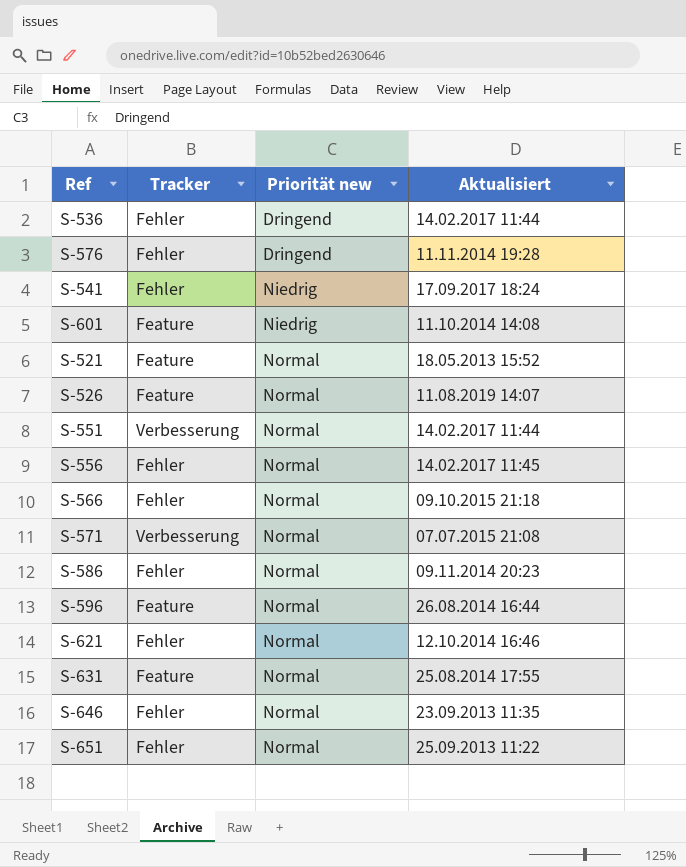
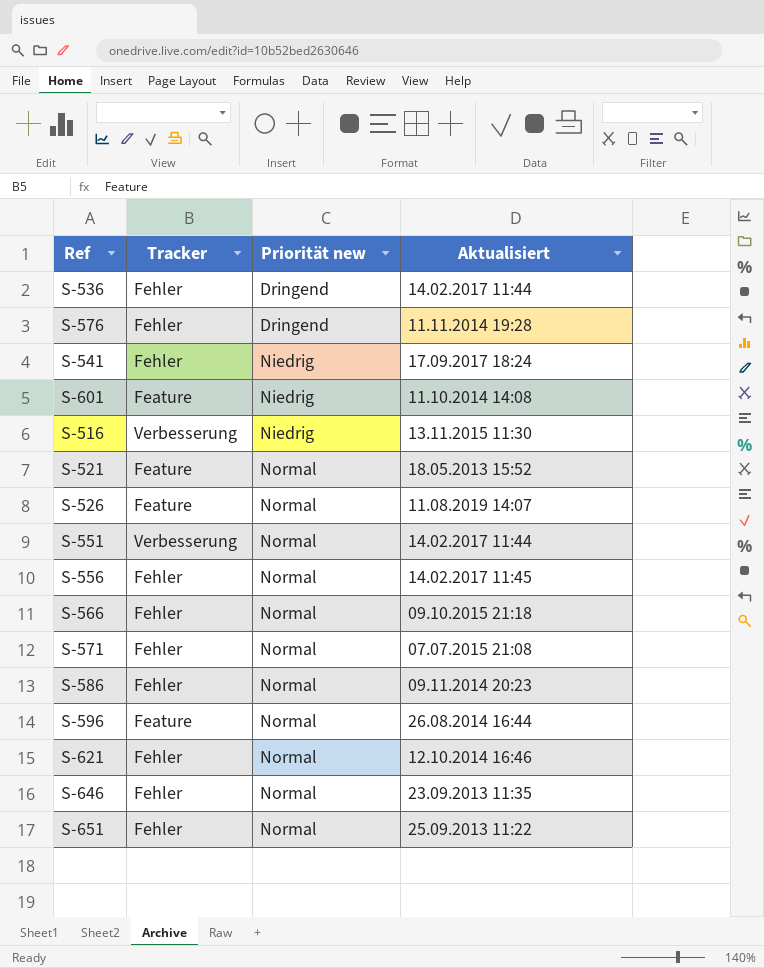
row S-631: Feature | Normal | 25.08.2014 17:55 -> none
row S-516: none -> Verbesserung | Niedrig | 13.11.2015 11:30
S-571 | Tracker: Verbesserung -> Fehler

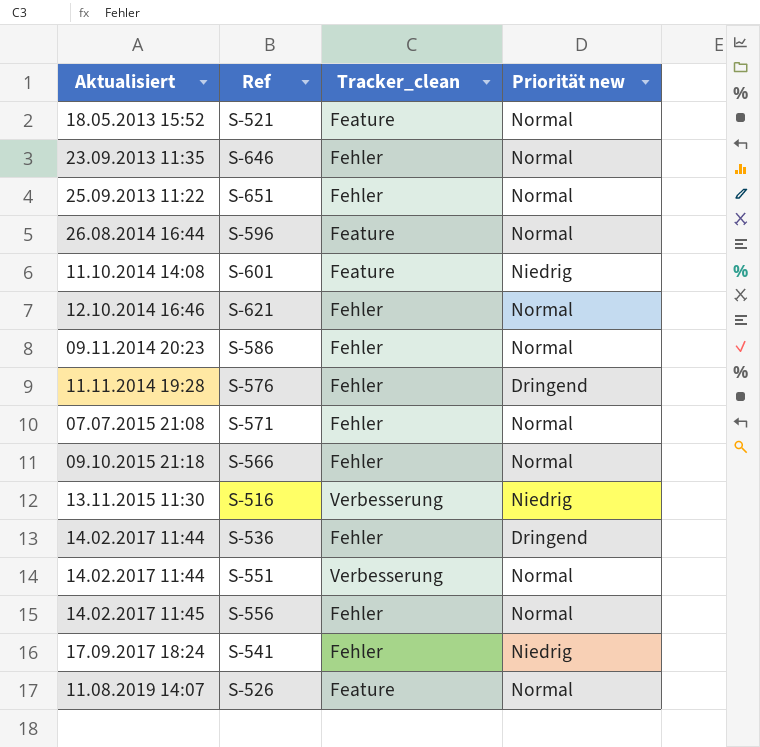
row order: Priorität new ascending -> Aktualisiert ascending
column Aktualisiert | position: 4 -> 1
column name: Tracker -> Tracker_clean

